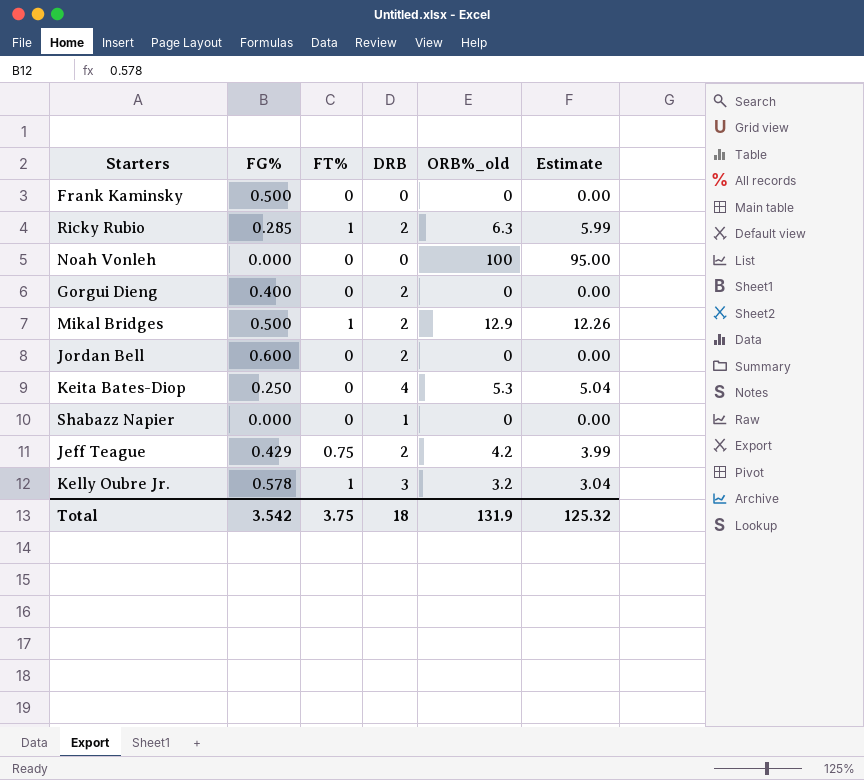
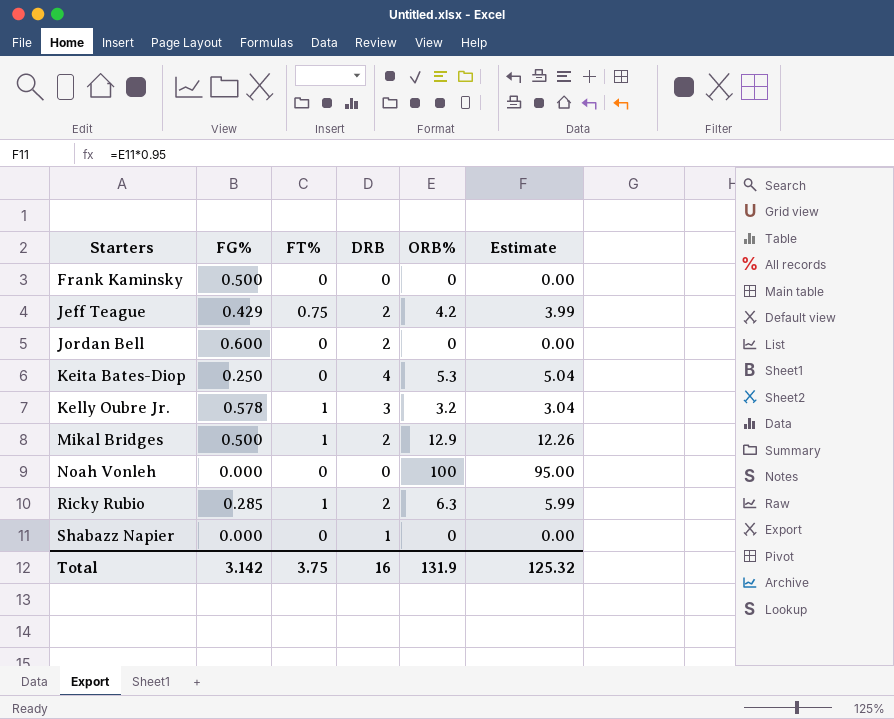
row order: none -> Starters ascending
column name: ORB%_old -> ORB%
row Gorgui Dieng: 0.400 | 0 | 2 | 0 | 0.00 -> none
Total | FG%: 3.542 -> 3.142
Total | DRB: 18 -> 16

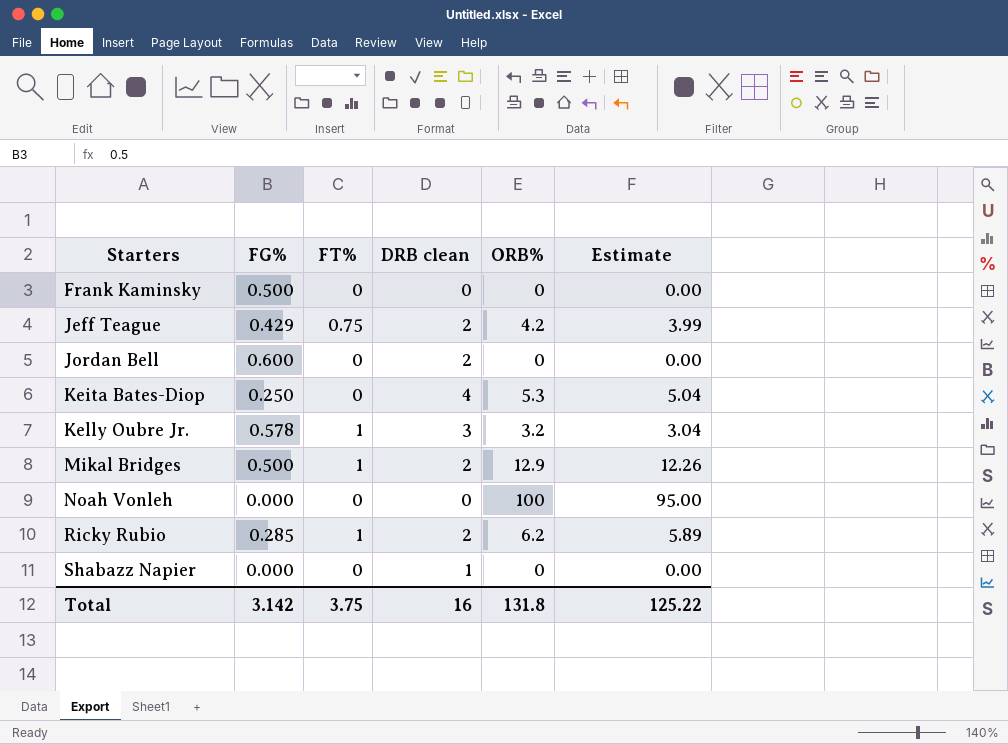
column name: DRB -> DRB clean
Ricky Rubio | ORB%: 6.3 -> 6.2
Ricky Rubio | Estimate: 5.99 -> 5.89
Total | ORB%: 131.9 -> 131.8
Total | Estimate: 125.32 -> 125.22

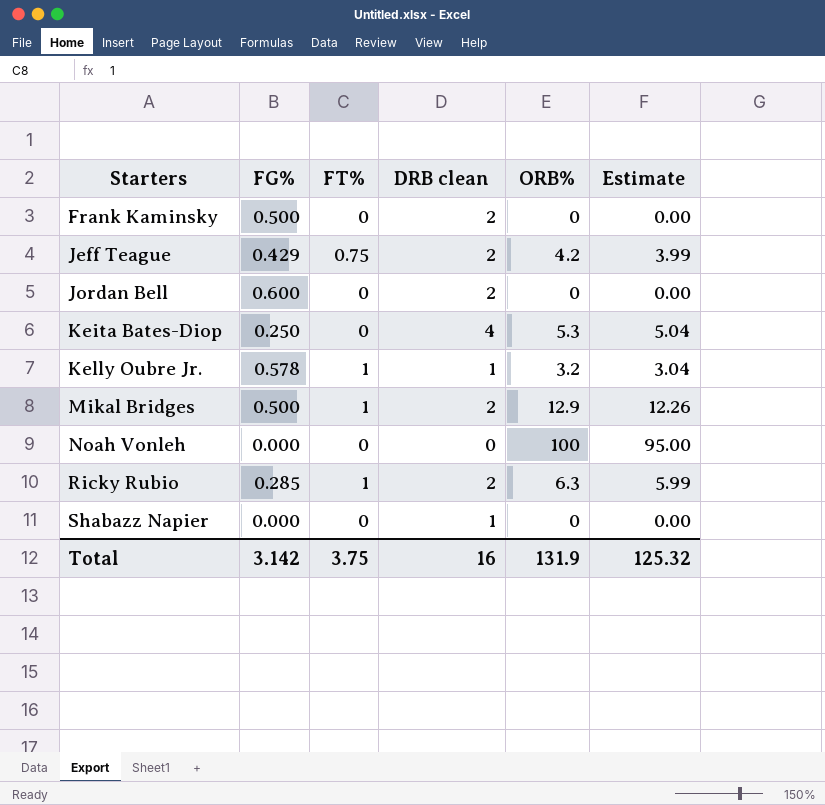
Frank Kaminsky | DRB clean: 0 -> 2
Kelly Oubre Jr. | DRB clean: 3 -> 1
Ricky Rubio | ORB%: 6.2 -> 6.3
Ricky Rubio | Estimate: 5.89 -> 5.99
Total | ORB%: 131.8 -> 131.9
Total | Estimate: 125.22 -> 125.32

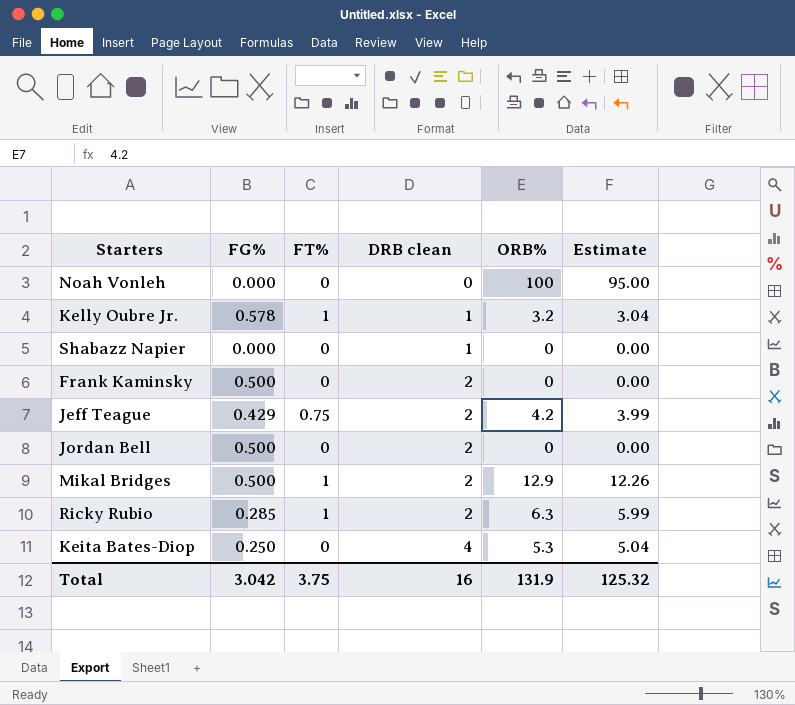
row order: Starters ascending -> DRB clean ascending
Jordan Bell | FG%: 0.600 -> 0.500
Total | FG%: 3.142 -> 3.042

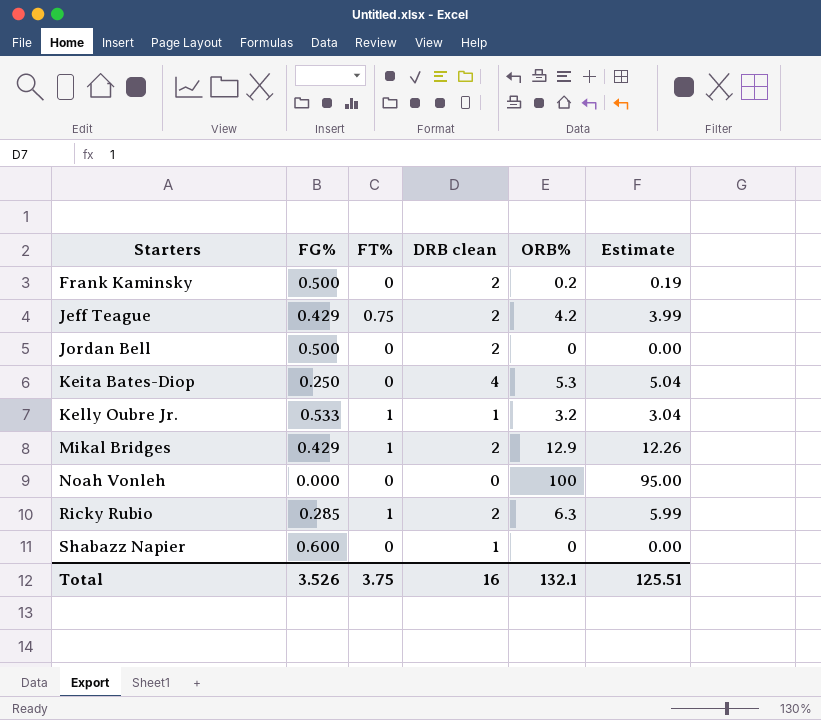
row order: DRB clean ascending -> Starters ascending
Frank Kaminsky | ORB%: 0 -> 0.2
Frank Kaminsky | Estimate: 0.00 -> 0.19
Kelly Oubre Jr. | FG%: 0.578 -> 0.533
Mikal Bridges | FG%: 0.500 -> 0.429
Shabazz Napier | FG%: 0.000 -> 0.600
Total | FG%: 3.042 -> 3.526
Total | ORB%: 131.9 -> 132.1
Total | Estimate: 125.32 -> 125.51

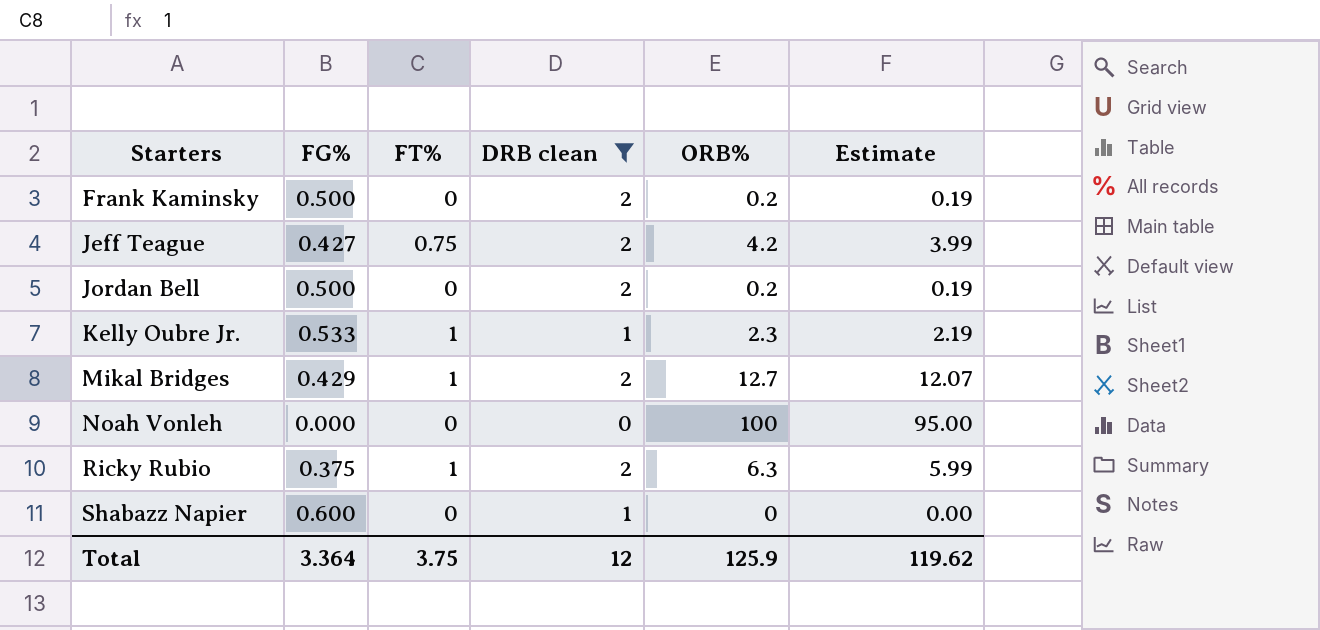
filter: none -> DRB clean != 4
Jeff Teague | FG%: 0.429 -> 0.427
Jordan Bell | ORB%: 0 -> 0.2
Jordan Bell | Estimate: 0.00 -> 0.19
Kelly Oubre Jr. | ORB%: 3.2 -> 2.3
Kelly Oubre Jr. | Estimate: 3.04 -> 2.19
Mikal Bridges | ORB%: 12.9 -> 12.7
Mikal Bridges | Estimate: 12.26 -> 12.07
Ricky Rubio | FG%: 0.285 -> 0.375
Total | FG%: 3.526 -> 3.364
Total | DRB clean: 16 -> 12
Total | ORB%: 132.1 -> 125.9
Total | Estimate: 125.51 -> 119.62

